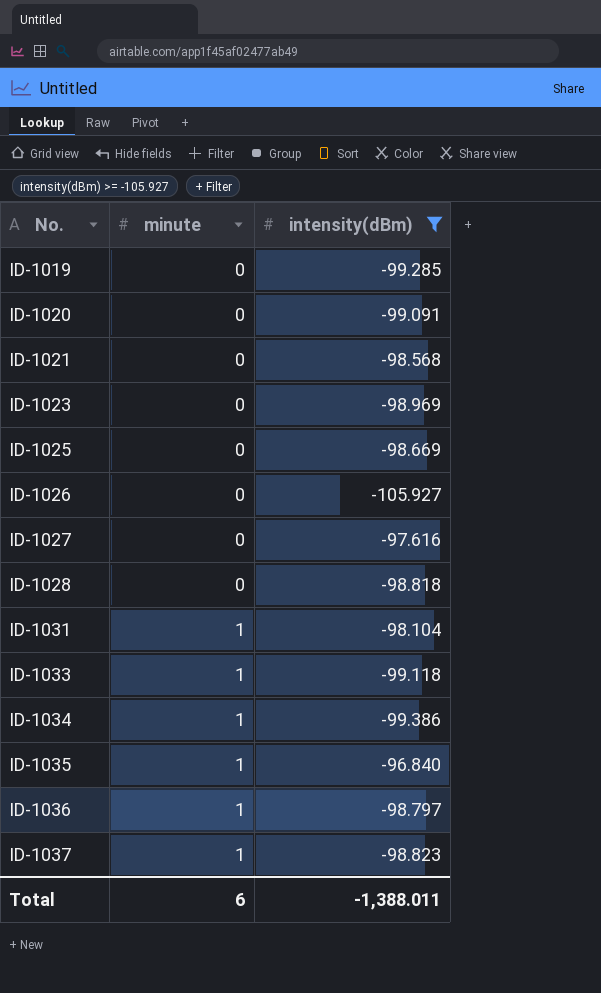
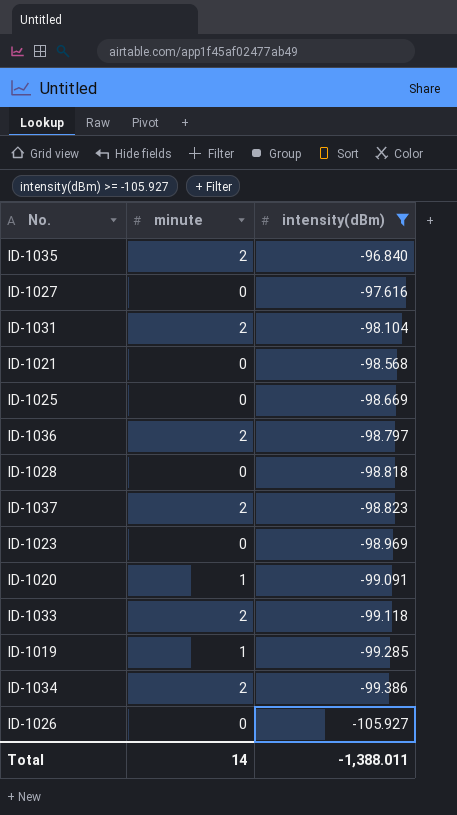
row order: No. ascending -> intensity(dBm) descending
ID-1035 | minute: 1 -> 2
ID-1031 | minute: 1 -> 2
ID-1036 | minute: 1 -> 2
ID-1037 | minute: 1 -> 2
ID-1020 | minute: 0 -> 1
ID-1033 | minute: 1 -> 2
ID-1019 | minute: 0 -> 1
ID-1034 | minute: 1 -> 2
Total | minute: 6 -> 14

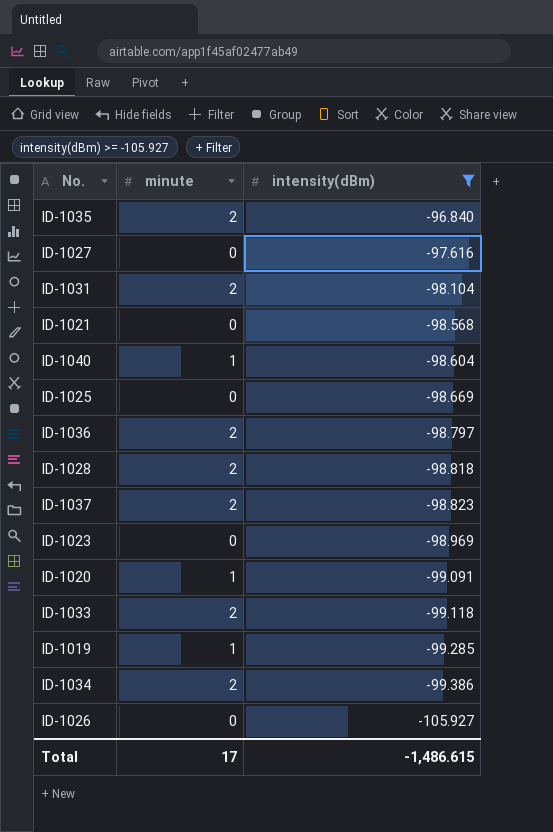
row ID-1040: none -> 1 | -98.604
ID-1028 | minute: 0 -> 2
Total | minute: 14 -> 17
Total | intensity(dBm): -1,388.011 -> -1,486.615

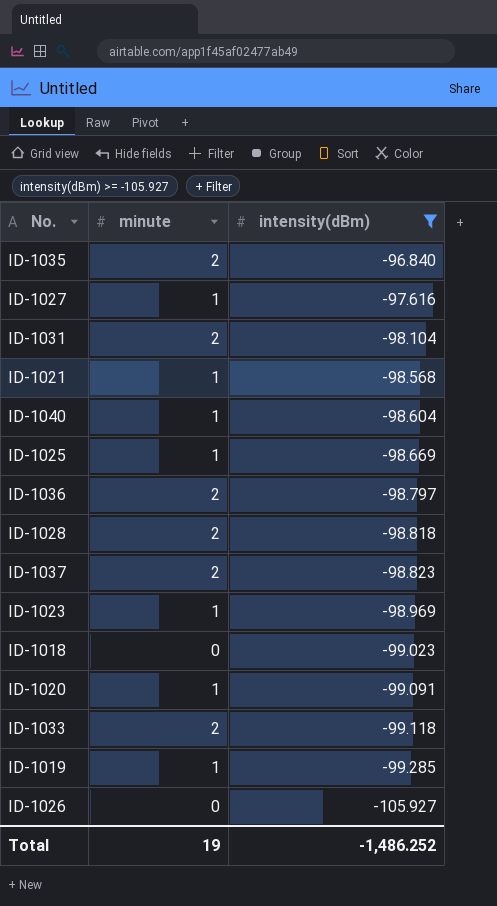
row ID-1034: 2 | -99.386 -> none
ID-1027 | minute: 0 -> 1
ID-1021 | minute: 0 -> 1
ID-1025 | minute: 0 -> 1
ID-1023 | minute: 0 -> 1
row ID-1018: none -> 0 | -99.023
Total | minute: 17 -> 19
Total | intensity(dBm): -1,486.615 -> -1,486.252

